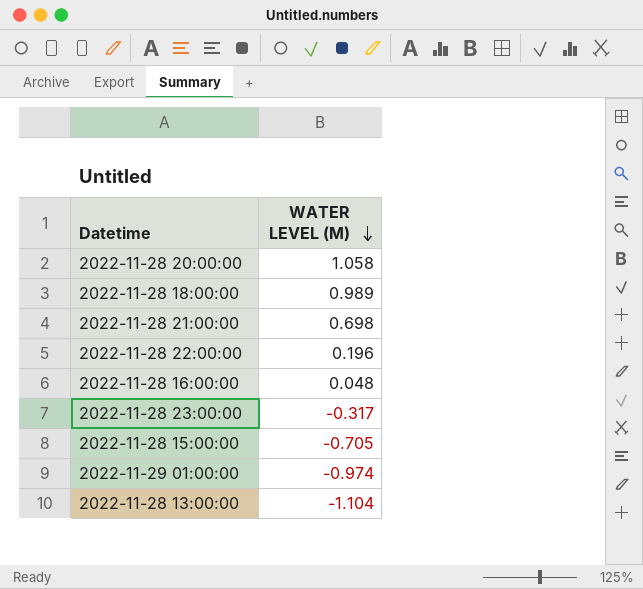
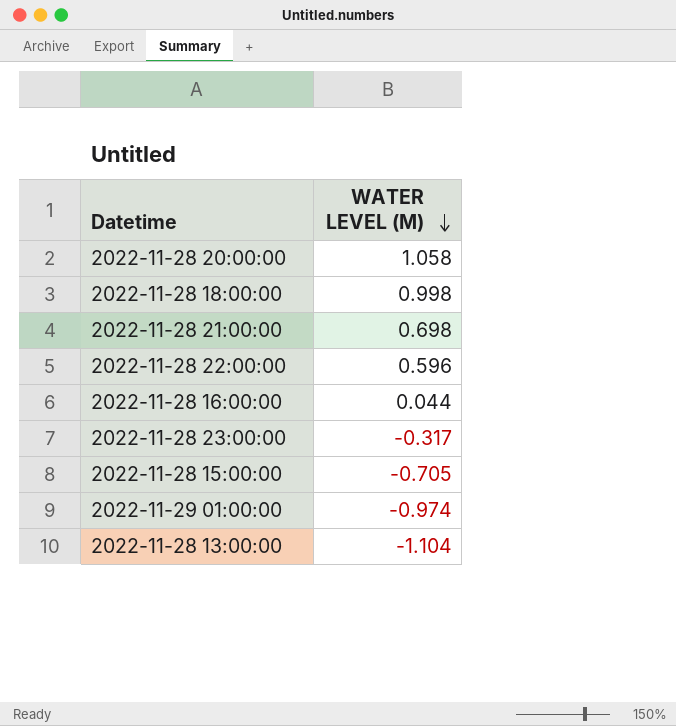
2022-11-28 18:00:00 | WATER LEVEL (M): 0.989 -> 0.998
2022-11-28 22:00:00 | WATER LEVEL (M): 0.196 -> 0.596
2022-11-28 16:00:00 | WATER LEVEL (M): 0.048 -> 0.044

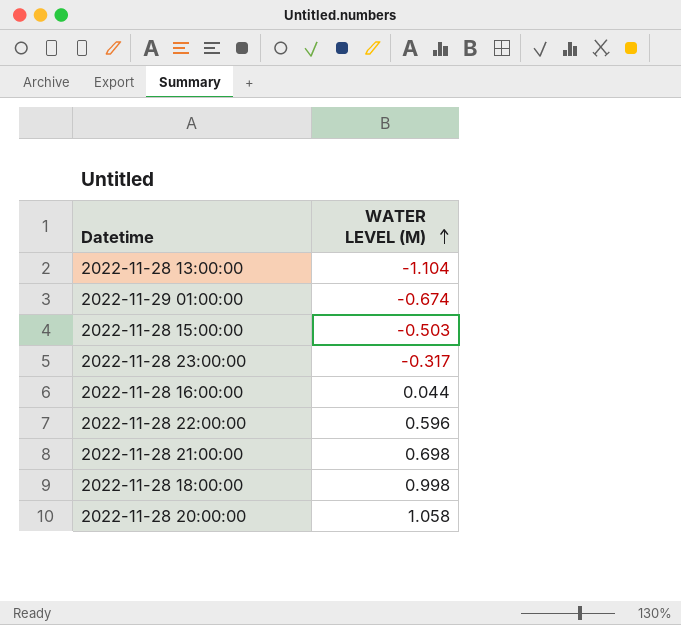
row order: WATER LEVEL (M) descending -> WATER LEVEL (M) ascending
2022-11-29 01:00:00 | WATER LEVEL (M): -0.974 -> -0.674
2022-11-28 15:00:00 | WATER LEVEL (M): -0.705 -> -0.503

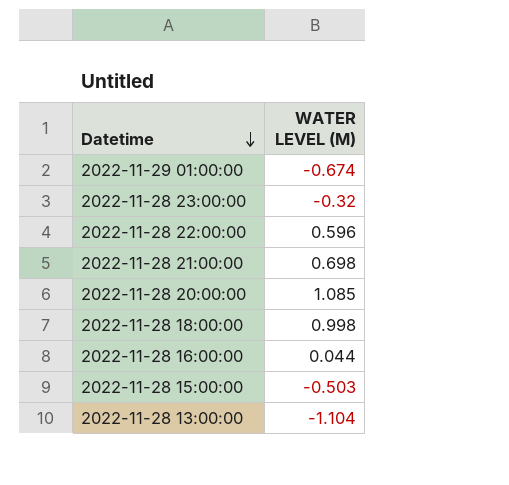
row order: WATER LEVEL (M) ascending -> Datetime descending
2022-11-28 23:00:00 | WATER LEVEL (M): -0.317 -> -0.32
2022-11-28 20:00:00 | WATER LEVEL (M): 1.058 -> 1.085

